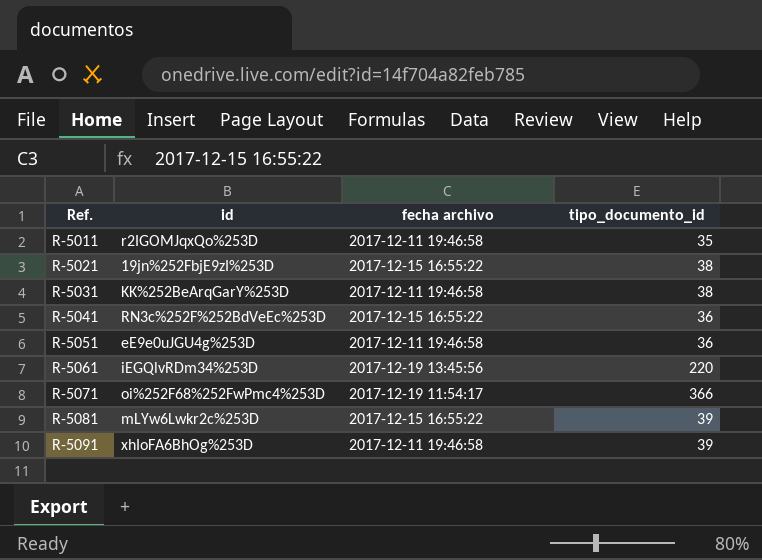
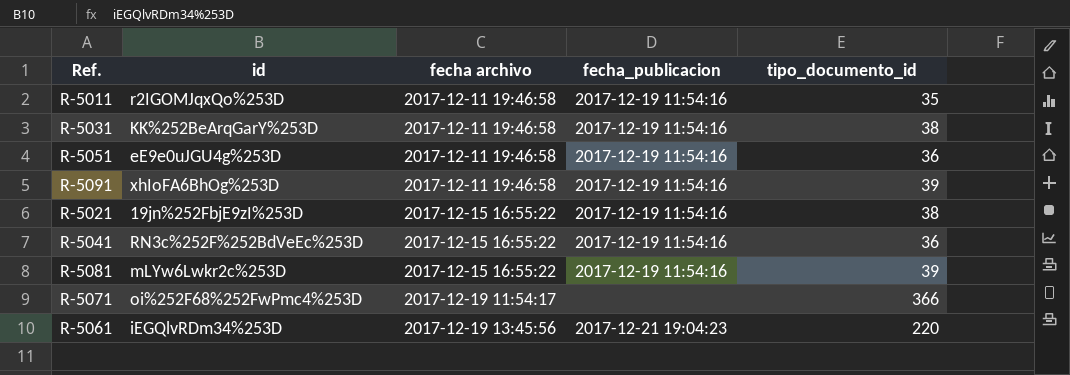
row order: Ref. ascending -> fecha archivo ascending
column fecha_publicacion | position: none -> 4

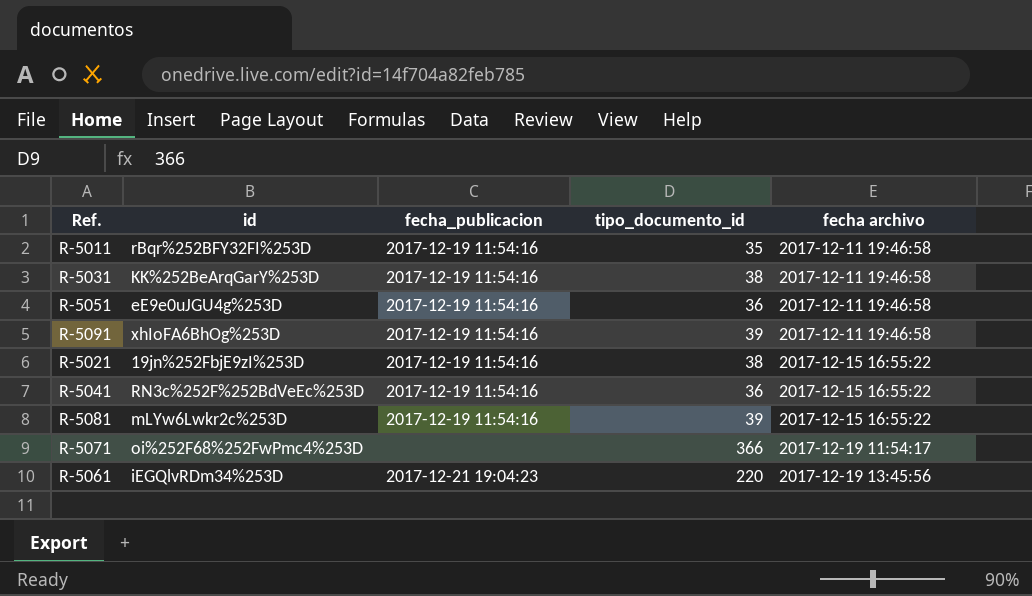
column fecha archivo | position: 3 -> 5
R-5011 | id: r2IGOMJqxQo%253D -> rBqr%252BFY32FI%253D

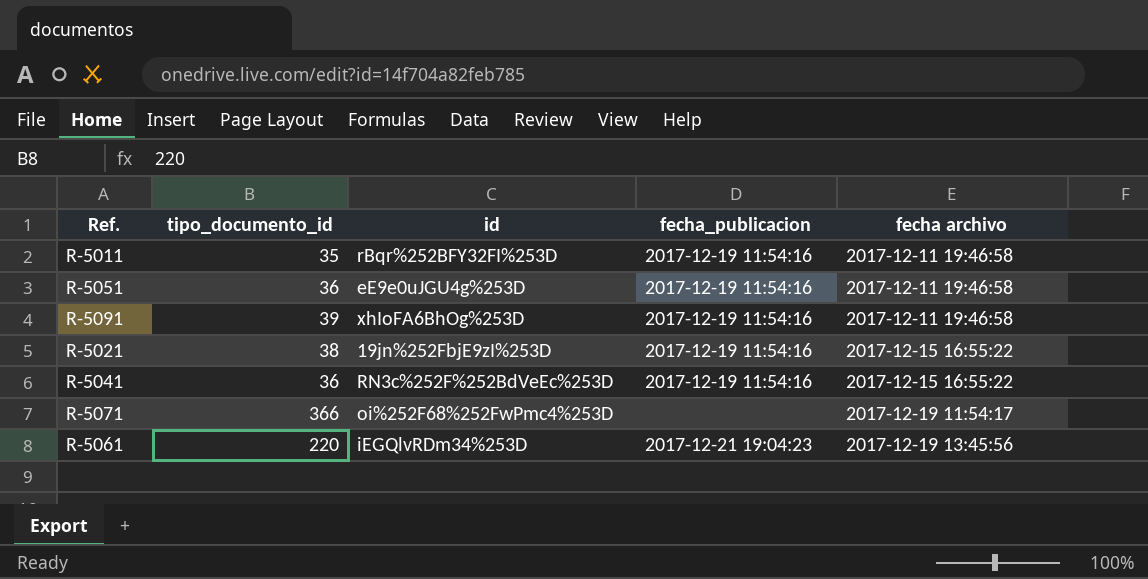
column tipo_documento_id | position: 4 -> 2
row R-5031: KK%252BeArqGarY%253D | 2017-12-19 11:54:16 | 38 | 2017-12-11 19:46:58 -> none
row R-5081: mLYw6Lwkr2c%253D | 2017-12-19 11:54:16 | 39 | 2017-12-15 16:55:22 -> none

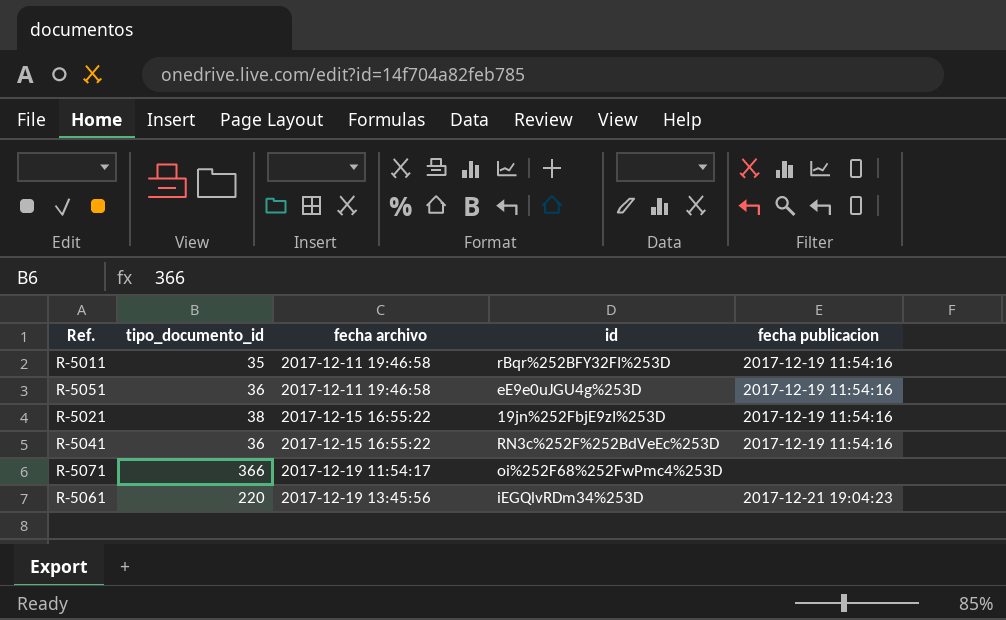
column fecha archivo | position: 5 -> 3
column name: fecha_publicacion -> fecha publicacion
row R-5091: 39 | xhIoFA6BhOg%253D | 2017-12-19 11:54:16 | 2017-12-11 19:46:58 -> none

